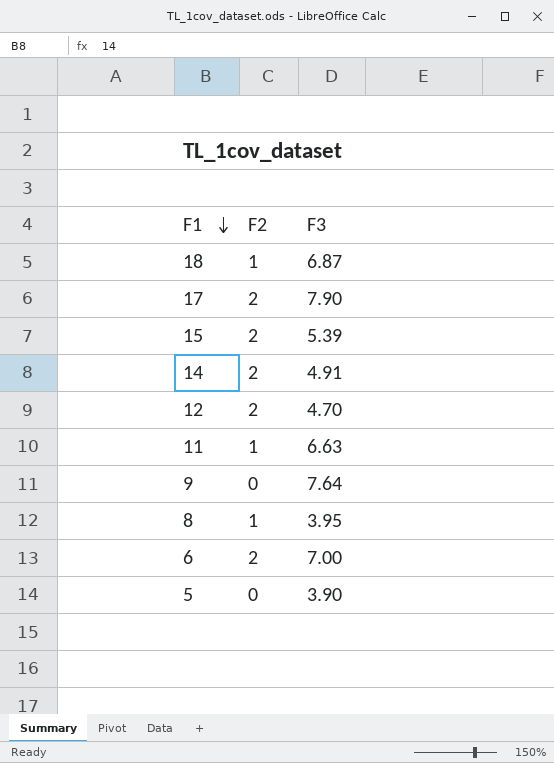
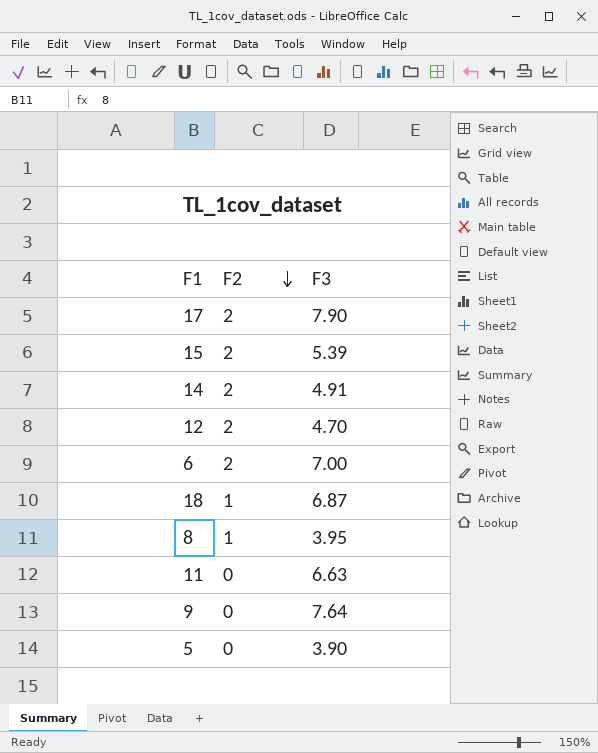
row order: F1 descending -> F2 descending
11 | F2: 1 -> 0

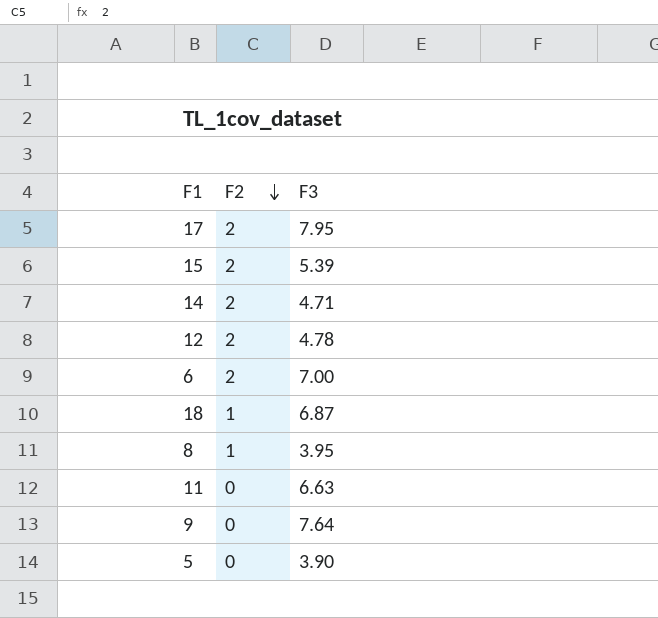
17 | F3: 7.90 -> 7.95
14 | F3: 4.91 -> 4.71
12 | F3: 4.70 -> 4.78

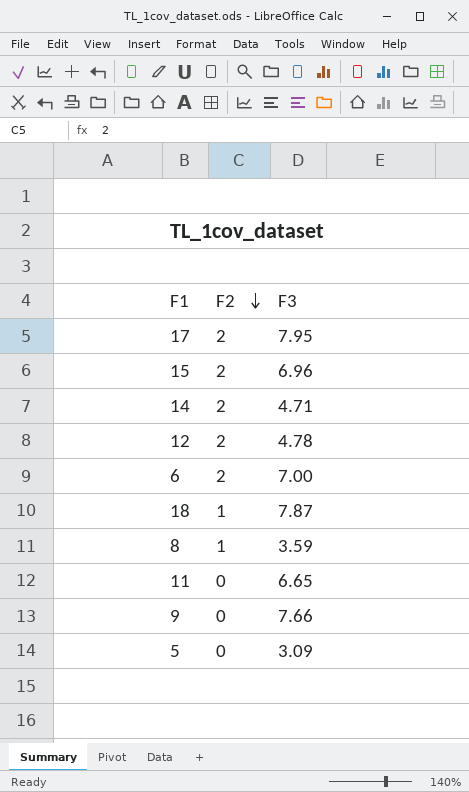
15 | F3: 5.39 -> 6.96
18 | F3: 6.87 -> 7.87
8 | F3: 3.95 -> 3.59
11 | F3: 6.63 -> 6.65
9 | F3: 7.64 -> 7.66
5 | F3: 3.90 -> 3.09

